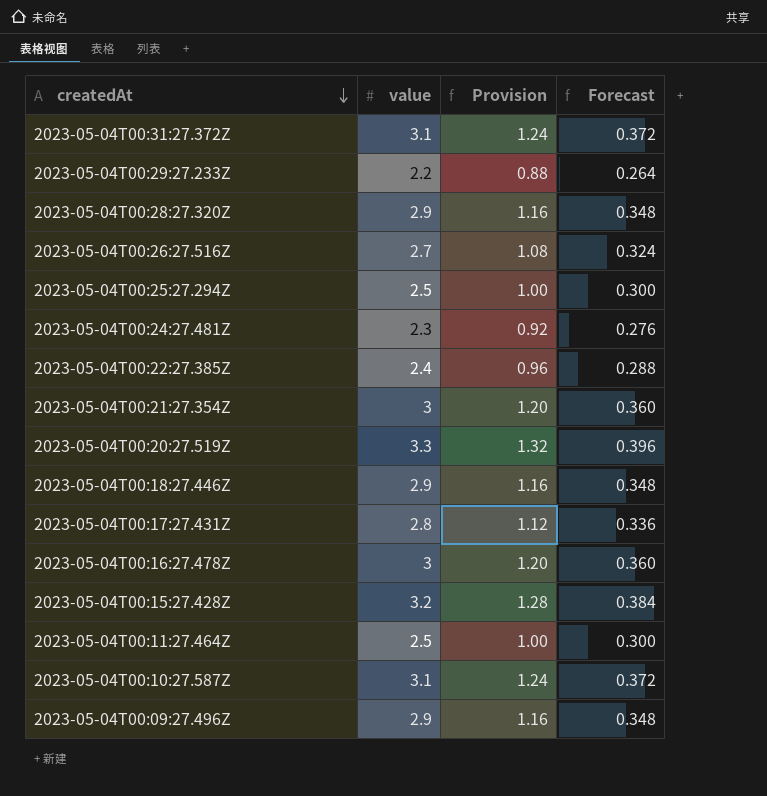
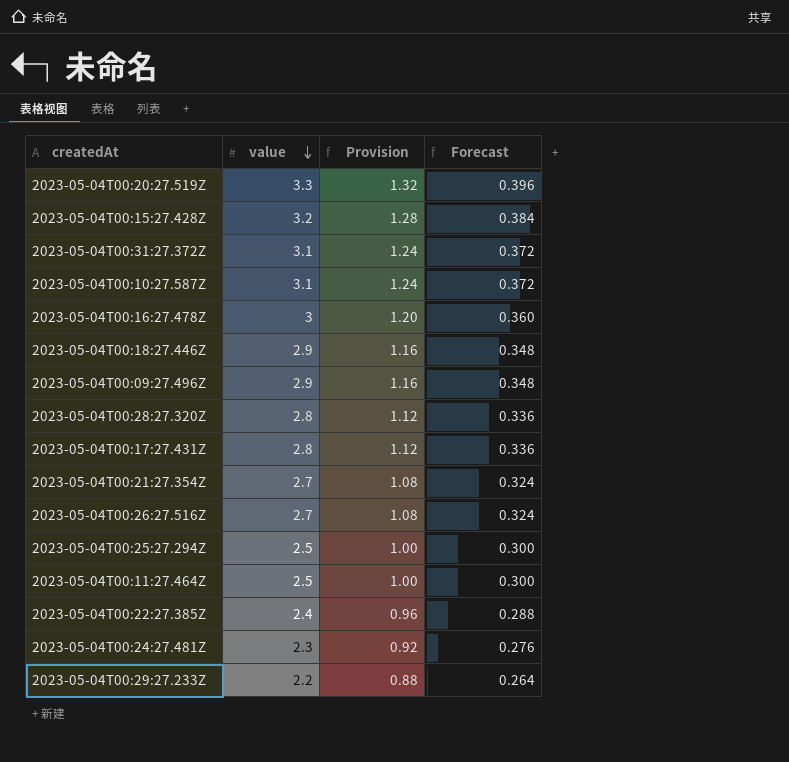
row order: createdAt descending -> value descending
2023-05-04T00:28:27.320Z | value: 2.9 -> 2.8
2023-05-04T00:28:27.320Z | Provision: 1.16 -> 1.12
2023-05-04T00:28:27.320Z | Forecast: 0.348 -> 0.336
2023-05-04T00:21:27.354Z | value: 3 -> 2.7
2023-05-04T00:21:27.354Z | Provision: 1.20 -> 1.08
2023-05-04T00:21:27.354Z | Forecast: 0.360 -> 0.324

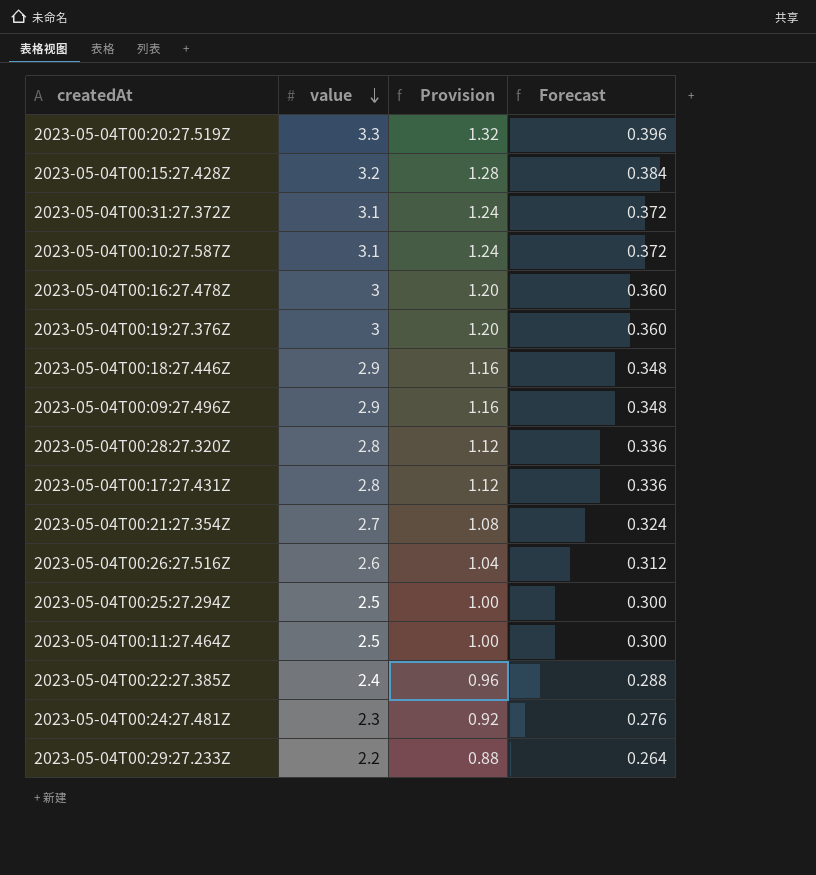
row 2023-05-04T00:19:27.376Z: none -> 3 | 1.20 | 0.360
2023-05-04T00:26:27.516Z | value: 2.7 -> 2.6
2023-05-04T00:26:27.516Z | Provision: 1.08 -> 1.04
2023-05-04T00:26:27.516Z | Forecast: 0.324 -> 0.312

